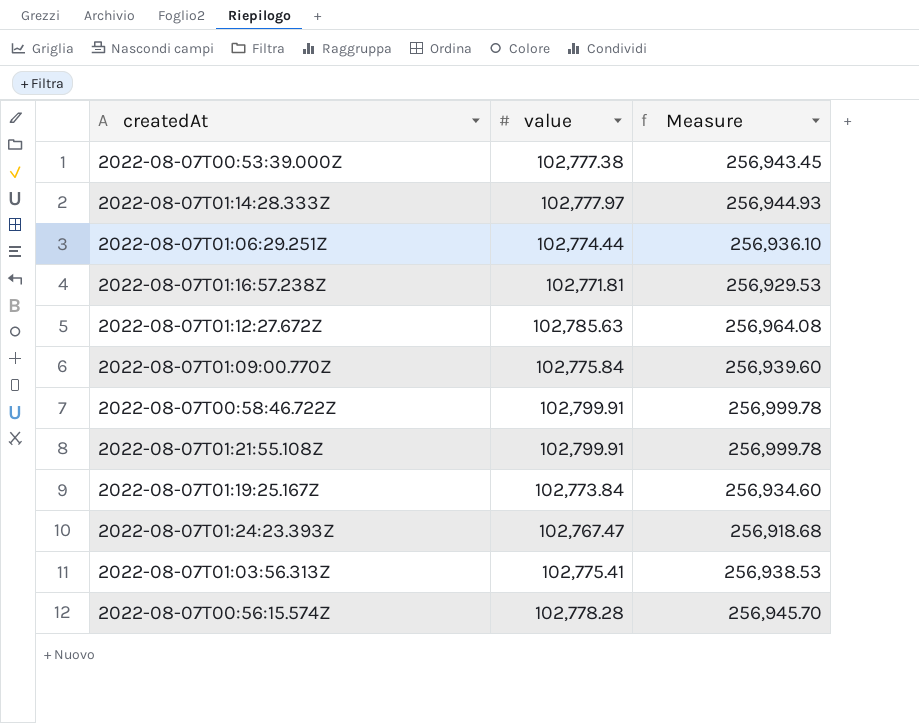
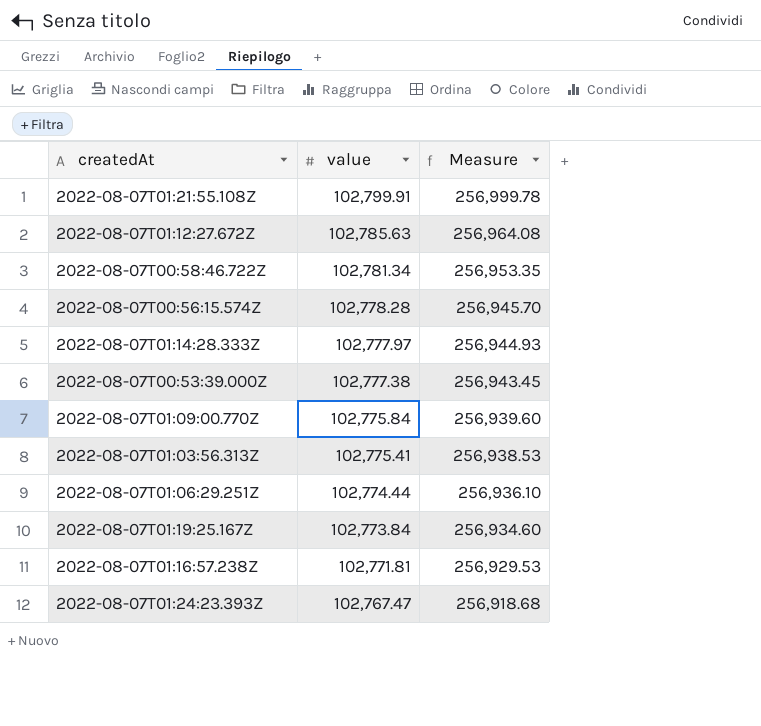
row order: none -> value descending
2022-08-07T00:58:46.722Z | value: 102,799.91 -> 102,781.34
2022-08-07T00:58:46.722Z | Measure: 256,999.78 -> 256,953.35

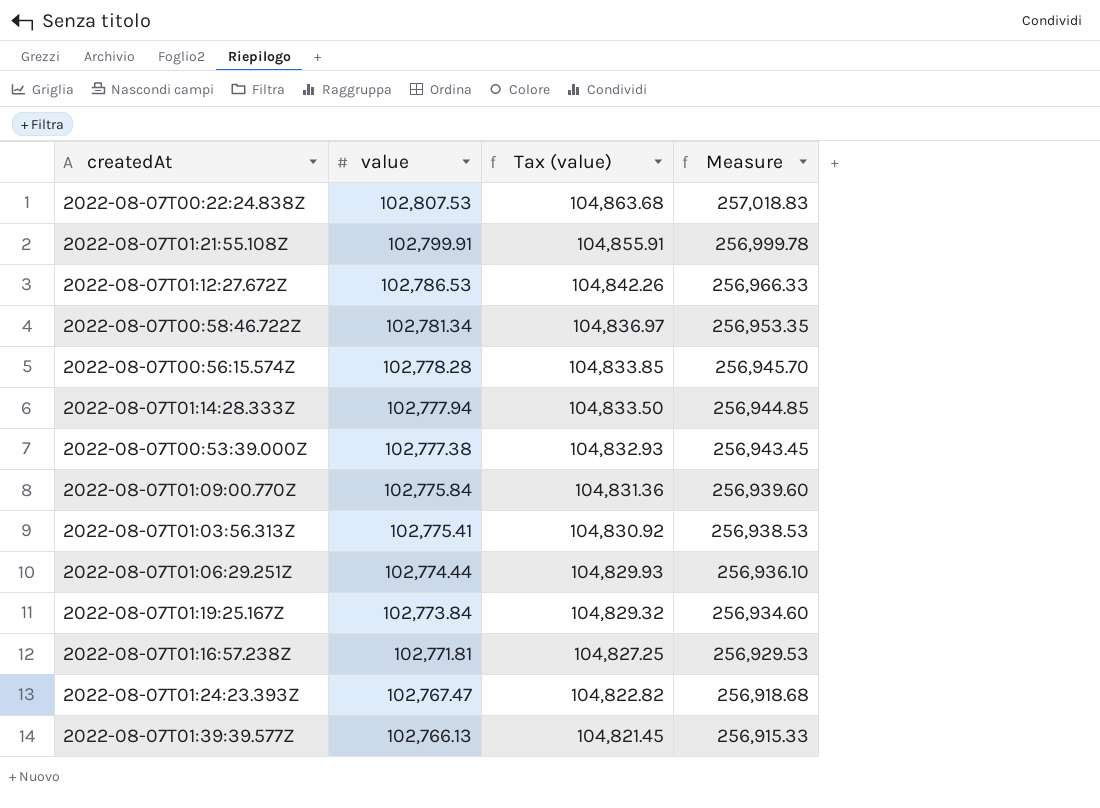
column Tax (value) | formula: none -> [value] * 1.02
row 2022-08-07T00:22:24.838Z: none -> 102,807.53 | 104,863.68 | 257,018.83
2022-08-07T01:12:27.672Z | value: 102,785.63 -> 102,786.53
2022-08-07T01:12:27.672Z | Measure: 256,964.08 -> 256,966.33
2022-08-07T01:14:28.333Z | value: 102,777.97 -> 102,777.94
2022-08-07T01:14:28.333Z | Measure: 256,944.93 -> 256,944.85
row 2022-08-07T01:39:39.577Z: none -> 102,766.13 | 104,821.45 | 256,915.33

